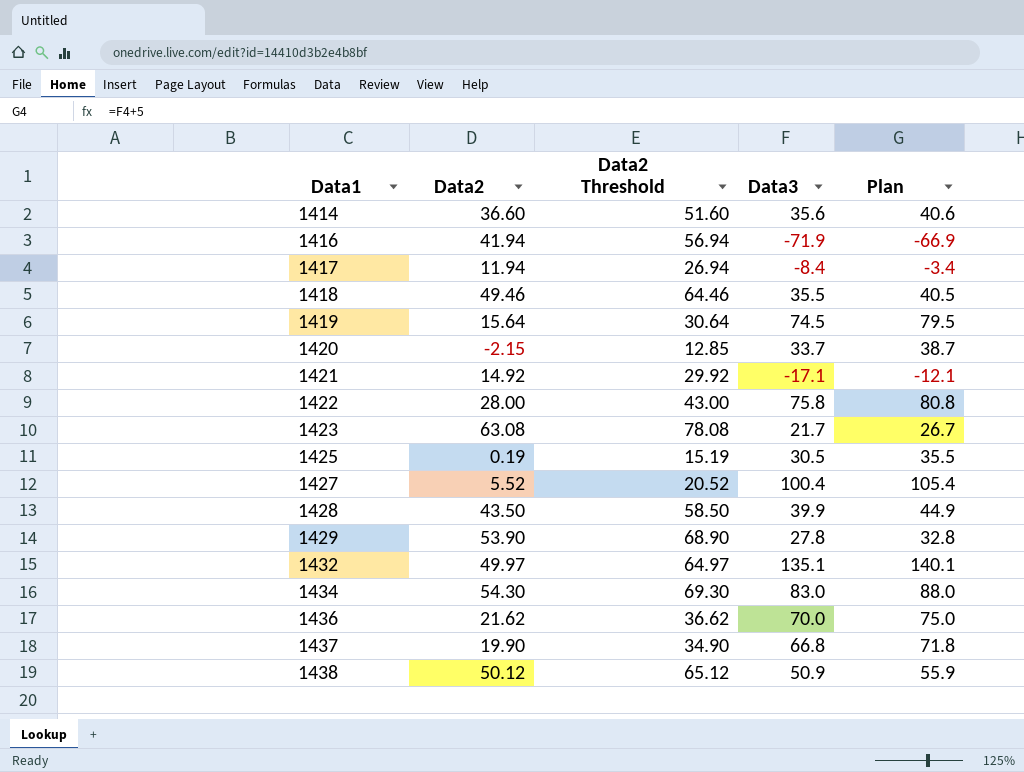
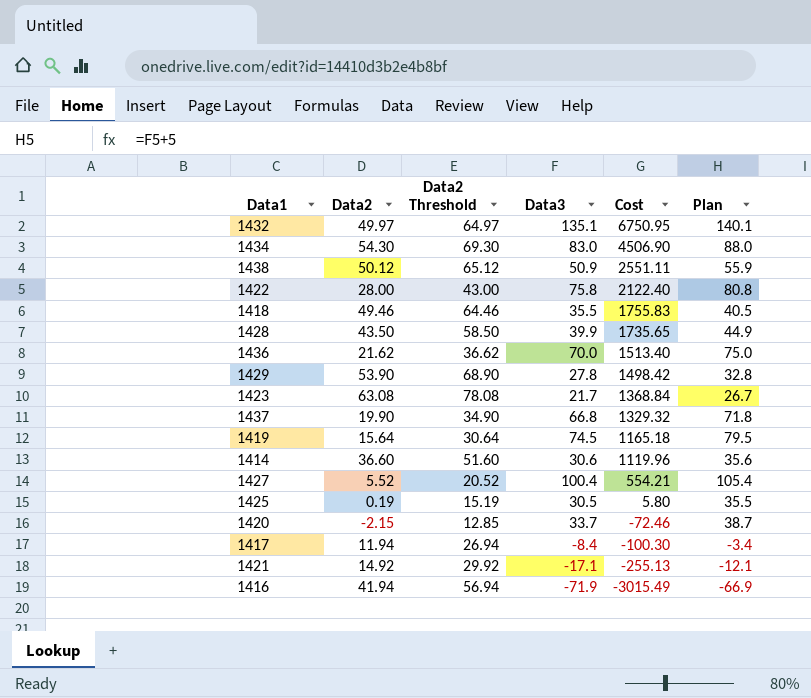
row order: Data1 ascending -> Cost descending
column Cost | formula: none -> [Data2] * [Data3]
1414 | Data3: 35.6 -> 30.6
1414 | Plan: 40.6 -> 35.6

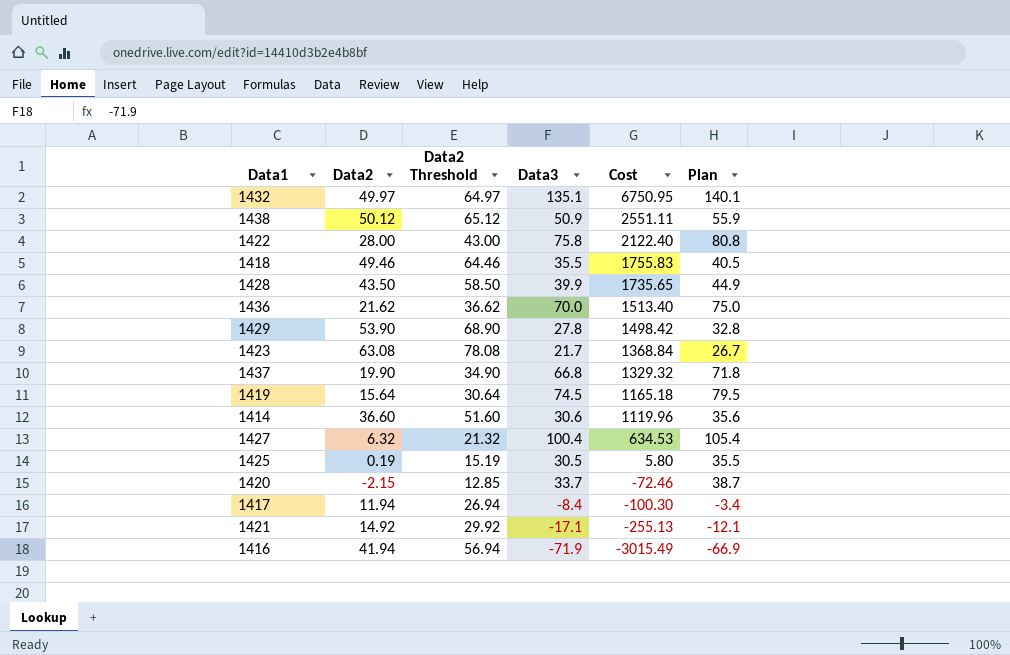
row 1434: 54.30 | 69.30 | 83.0 | 4506.90 | 88.0 -> none
1427 | Data2: 5.52 -> 6.32
1427 | Data2 Threshold: 20.52 -> 21.32
1427 | Cost: 554.21 -> 634.53

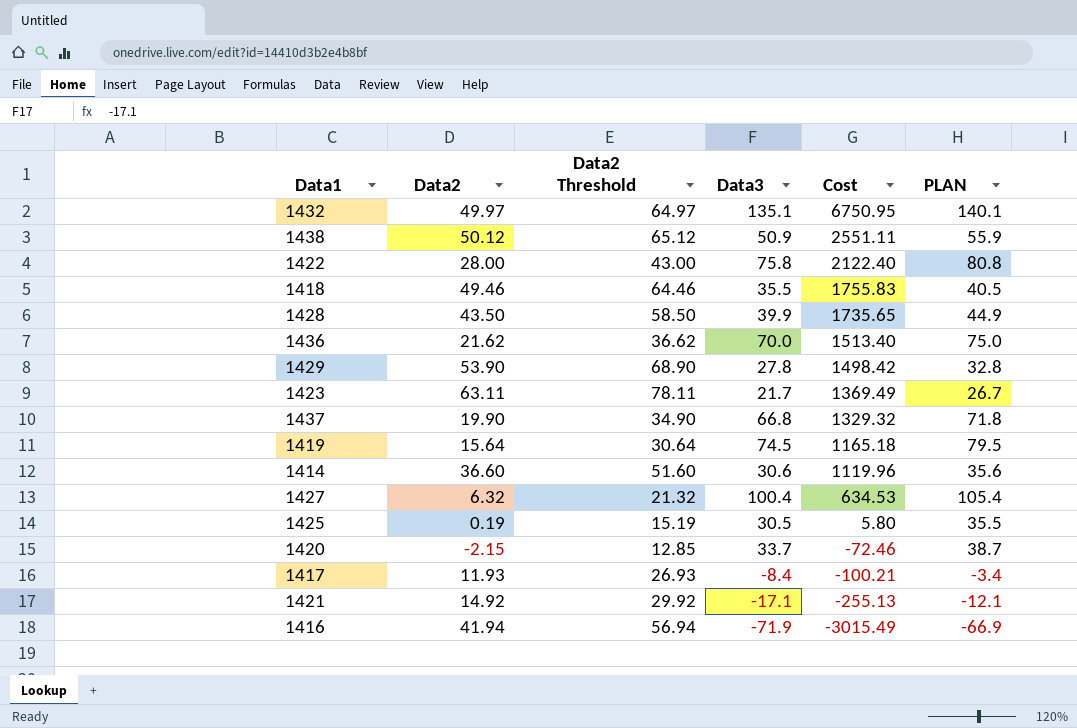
column name: Plan -> PLAN
1423 | Data2: 63.08 -> 63.11
1423 | Data2 Threshold: 78.08 -> 78.11
1423 | Cost: 1368.84 -> 1369.49
1417 | Data2: 11.94 -> 11.93
1417 | Data2 Threshold: 26.94 -> 26.93
1417 | Cost: -100.30 -> -100.21

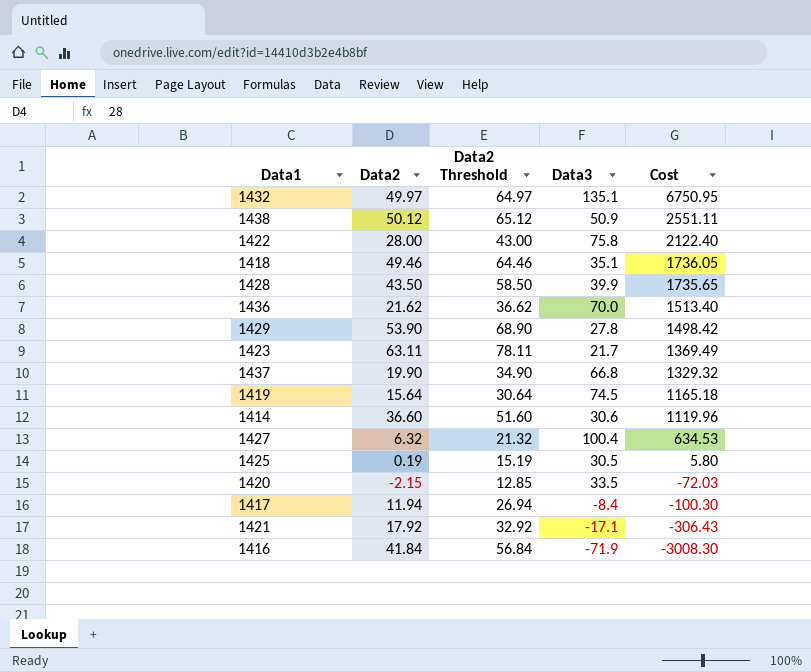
column PLAN | formula: [Data3] + 5 -> none
1418 | Data3: 35.5 -> 35.1
1418 | Cost: 1755.83 -> 1736.05
1420 | Data3: 33.7 -> 33.5
1420 | Cost: -72.46 -> -72.03
1417 | Data2: 11.93 -> 11.94
1417 | Data2 Threshold: 26.93 -> 26.94
1417 | Cost: -100.21 -> -100.30
1421 | Data2: 14.92 -> 17.92
1421 | Data2 Threshold: 29.92 -> 32.92
1421 | Cost: -255.13 -> -306.43
1416 | Data2: 41.94 -> 41.84
1416 | Data2 Threshold: 56.94 -> 56.84
1416 | Cost: -3015.49 -> -3008.30

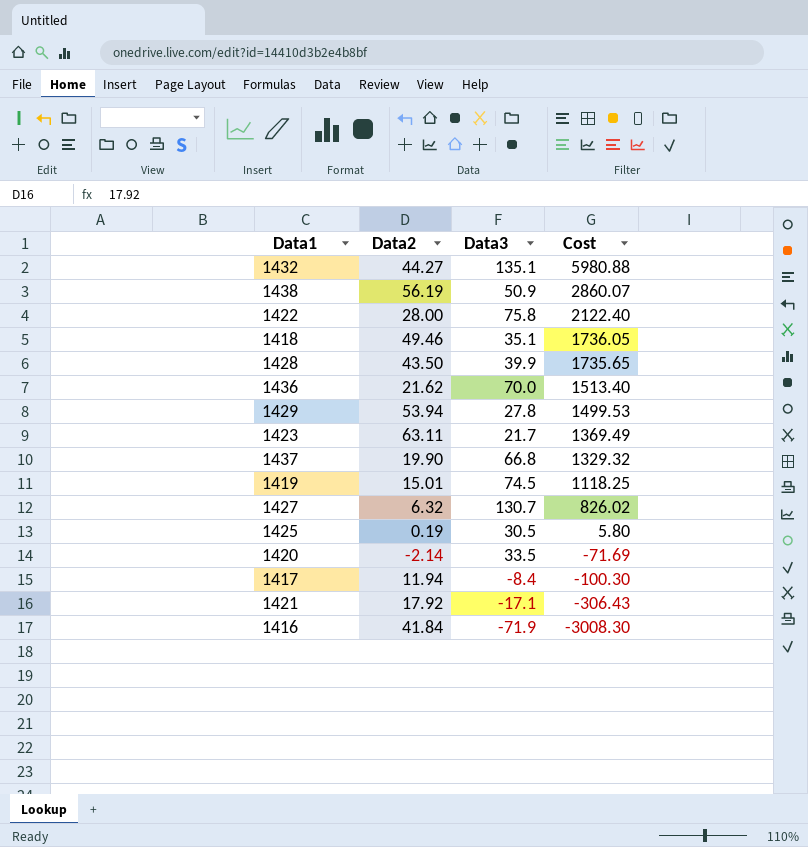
column Data2 Threshold | formula: [Data2] + 15 -> none
row 1414: 36.60 | 51.60 | 30.6 | 1119.96 -> none
1432 | Data2: 49.97 -> 44.27
1432 | Cost: 6750.95 -> 5980.88
1438 | Data2: 50.12 -> 56.19
1438 | Cost: 2551.11 -> 2860.07
1429 | Data2: 53.90 -> 53.94
1429 | Cost: 1498.42 -> 1499.53
1419 | Data2: 15.64 -> 15.01
1419 | Cost: 1165.18 -> 1118.25
1427 | Data3: 100.4 -> 130.7
1427 | Cost: 634.53 -> 826.02
1420 | Data2: -2.15 -> -2.14
1420 | Cost: -72.03 -> -71.69

